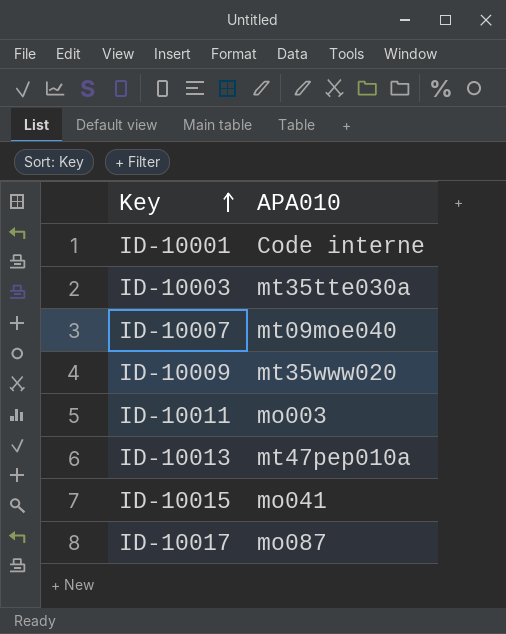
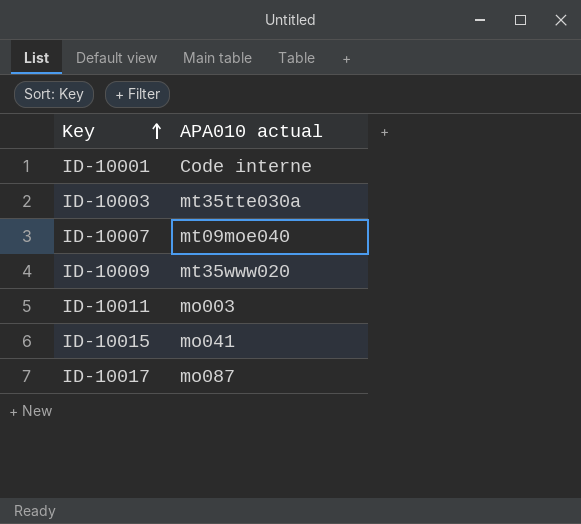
column name: APA010 -> APA010 actual
row ID-10013: mt47pep010a -> none

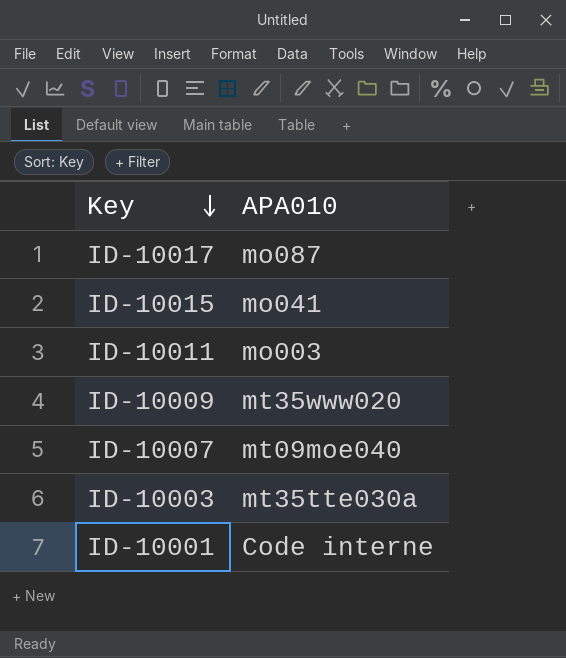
row order: Key ascending -> Key descending
column name: APA010 actual -> APA010

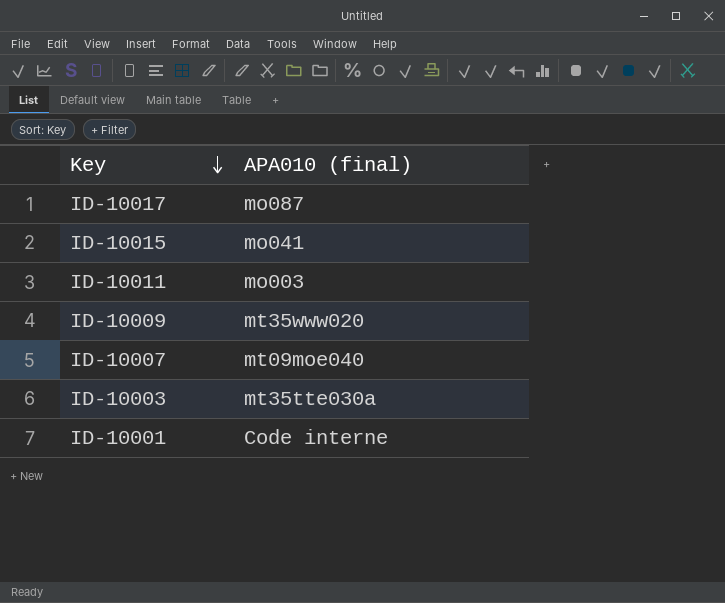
column name: APA010 -> APA010 (final)

